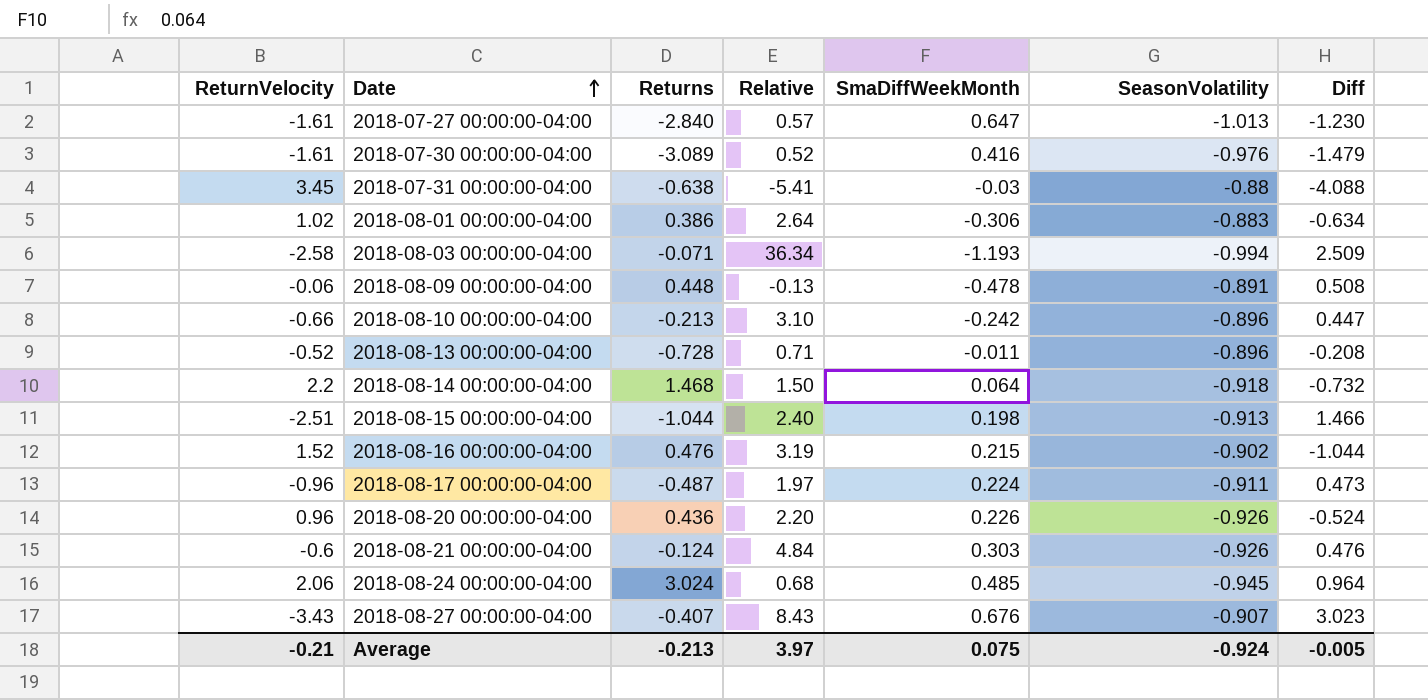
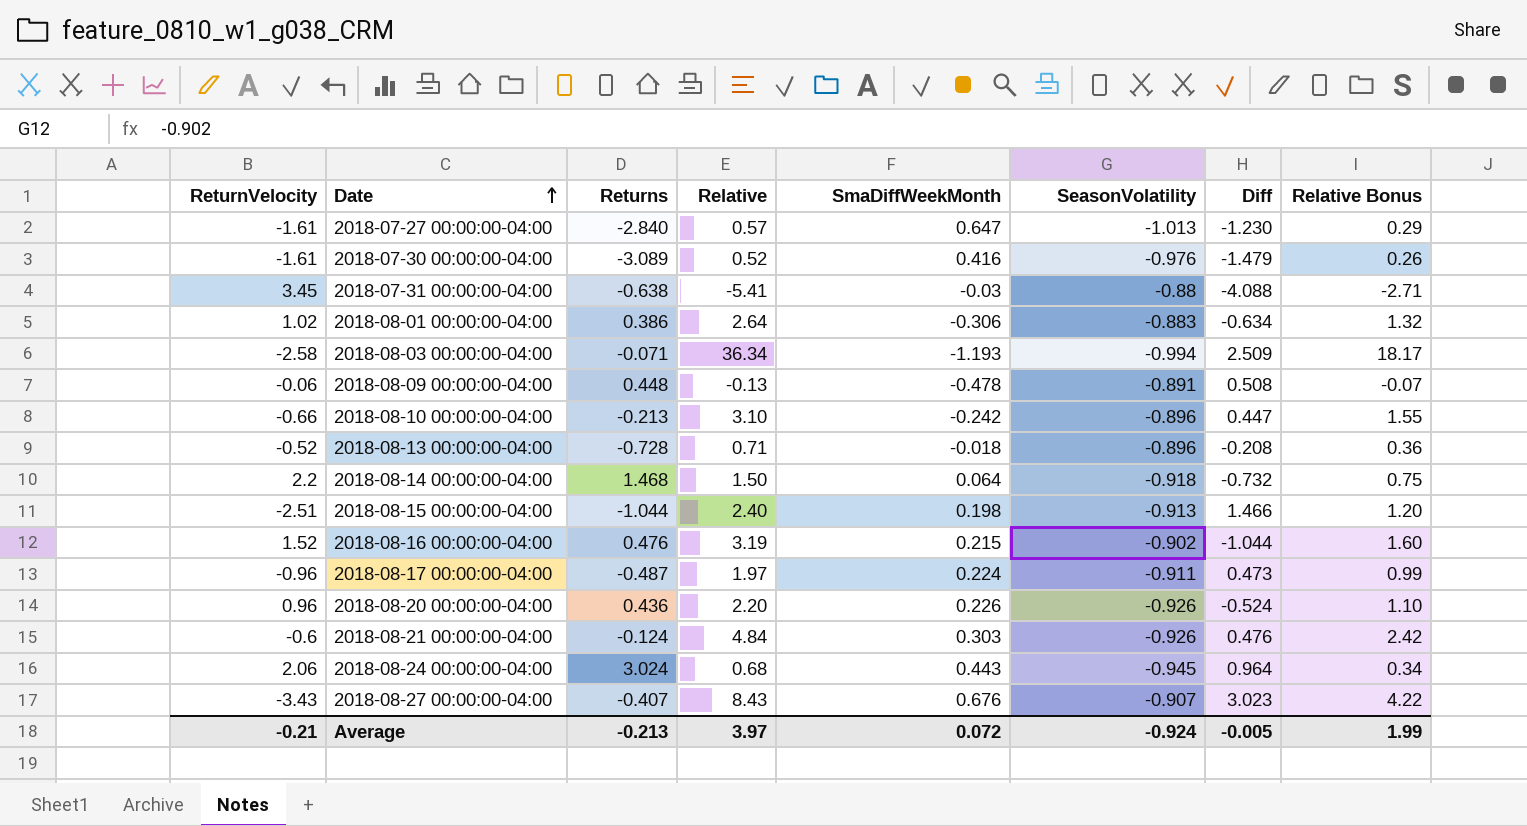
column Relative Bonus | formula: none -> [Relative] * 0.5
2018-08-13 00:00:00-04:00 | SmaDiffWeekMonth: -0.011 -> -0.018
2018-08-24 00:00:00-04:00 | SmaDiffWeekMonth: 0.485 -> 0.443
Average | SmaDiffWeekMonth: 0.075 -> 0.072

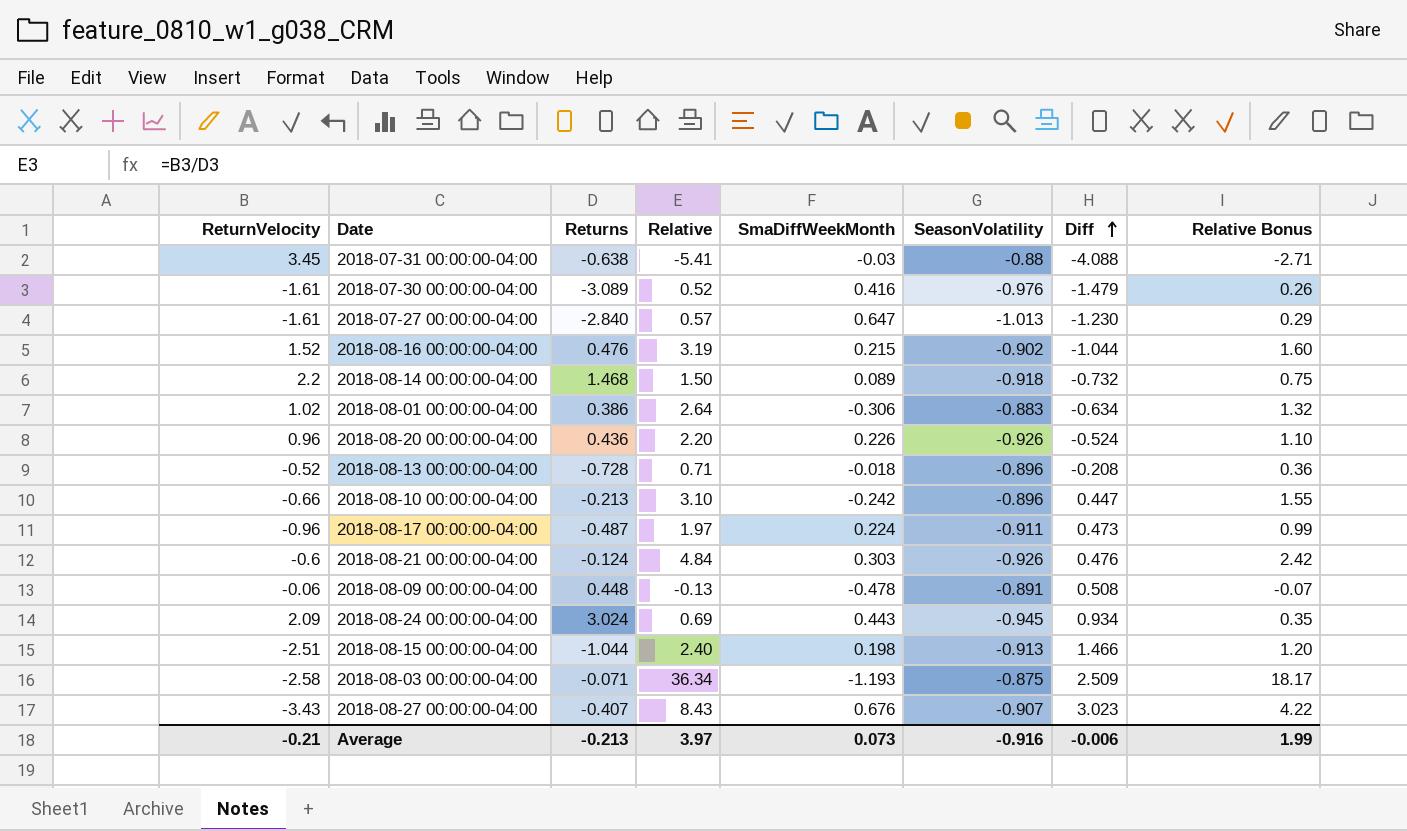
row order: Date ascending -> Diff ascending
2018-08-14 00:00:00-04:00 | SmaDiffWeekMonth: 0.064 -> 0.089
2018-08-24 00:00:00-04:00 | ReturnVelocity: 2.06 -> 2.09
2018-08-24 00:00:00-04:00 | Relative: 0.68 -> 0.69
2018-08-24 00:00:00-04:00 | Diff: 0.964 -> 0.934
2018-08-24 00:00:00-04:00 | Relative Bonus: 0.34 -> 0.35
2018-08-03 00:00:00-04:00 | SeasonVolatility: -0.994 -> -0.875
Average | SmaDiffWeekMonth: 0.072 -> 0.073
Average | SeasonVolatility: -0.924 -> -0.916
Average | Diff: -0.005 -> -0.006

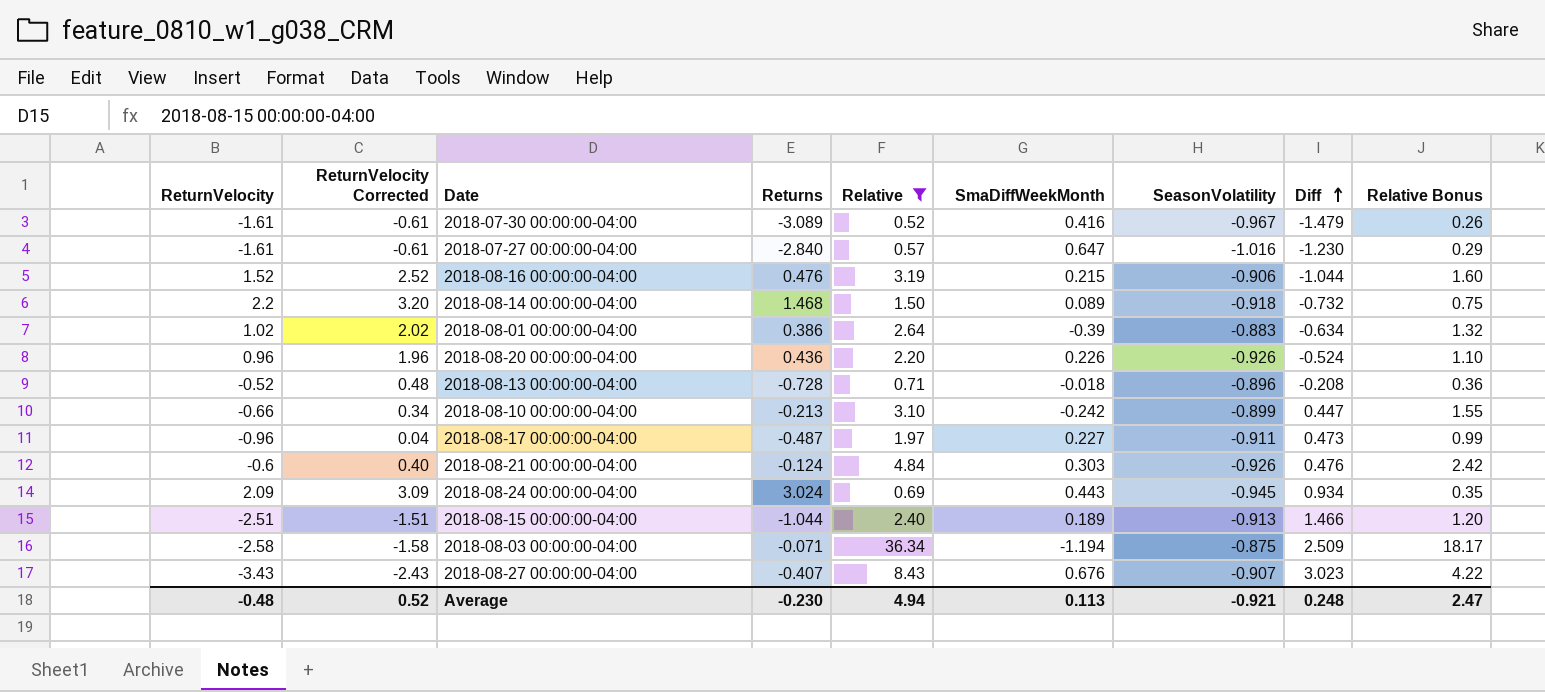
filter: none -> Relative >= 0.52
column ReturnVelocity Corrected | formula: none -> [ReturnVelocity] + 1
2018-07-30 00:00:00-04:00 | SeasonVolatility: -0.976 -> -0.967
2018-07-27 00:00:00-04:00 | SeasonVolatility: -1.013 -> -1.016
2018-08-16 00:00:00-04:00 | SeasonVolatility: -0.902 -> -0.906
2018-08-01 00:00:00-04:00 | SmaDiffWeekMonth: -0.306 -> -0.39
2018-08-10 00:00:00-04:00 | SeasonVolatility: -0.896 -> -0.899
2018-08-17 00:00:00-04:00 | SmaDiffWeekMonth: 0.224 -> 0.227
2018-08-15 00:00:00-04:00 | SmaDiffWeekMonth: 0.198 -> 0.189
2018-08-03 00:00:00-04:00 | SmaDiffWeekMonth: -1.193 -> -1.194
Average | ReturnVelocity: -0.21 -> -0.48
Average | Returns: -0.213 -> -0.230
Average | Relative: 3.97 -> 4.94
Average | SmaDiffWeekMonth: 0.073 -> 0.113
Average | SeasonVolatility: -0.916 -> -0.921
Average | Diff: -0.006 -> 0.248
Average | Relative Bonus: 1.99 -> 2.47

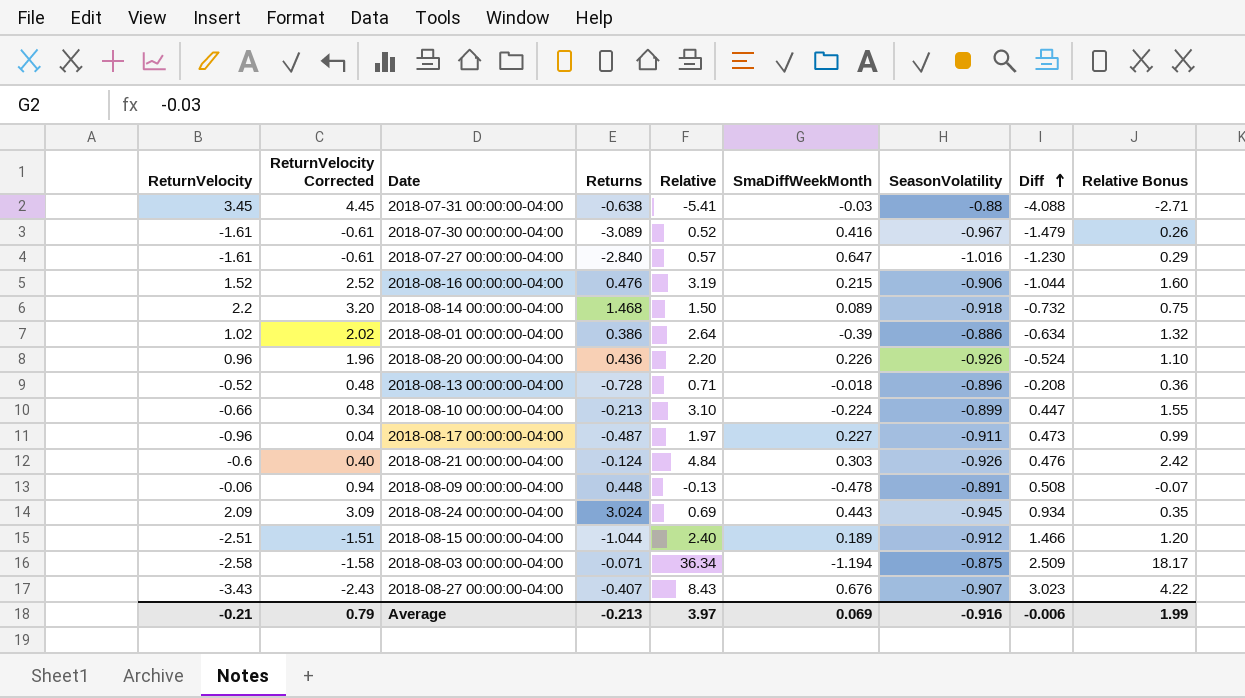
filter: Relative >= 0.52 -> none
2018-08-01 00:00:00-04:00 | SeasonVolatility: -0.883 -> -0.886
2018-08-10 00:00:00-04:00 | SmaDiffWeekMonth: -0.242 -> -0.224
2018-08-15 00:00:00-04:00 | SeasonVolatility: -0.913 -> -0.912
Average | ReturnVelocity: -0.48 -> -0.21
Average | ReturnVelocity Corrected: 0.52 -> 0.79
Average | Returns: -0.230 -> -0.213
Average | Relative: 4.94 -> 3.97
Average | SmaDiffWeekMonth: 0.113 -> 0.069
Average | SeasonVolatility: -0.921 -> -0.916
Average | Diff: 0.248 -> -0.006
Average | Relative Bonus: 2.47 -> 1.99

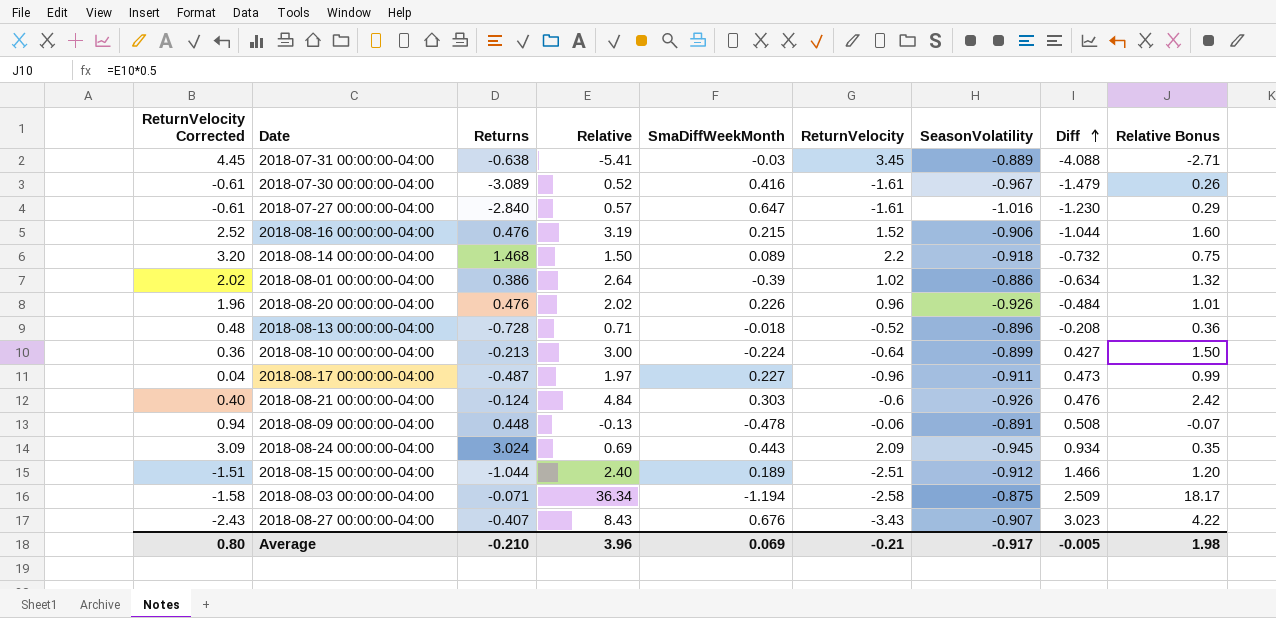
column ReturnVelocity | position: 1 -> 6
2018-07-31 00:00:00-04:00 | SeasonVolatility: -0.88 -> -0.889
2018-08-20 00:00:00-04:00 | Returns: 0.436 -> 0.476
2018-08-20 00:00:00-04:00 | Relative: 2.20 -> 2.02
2018-08-20 00:00:00-04:00 | Diff: -0.524 -> -0.484
2018-08-20 00:00:00-04:00 | Relative Bonus: 1.10 -> 1.01
2018-08-10 00:00:00-04:00 | ReturnVelocity Corrected: 0.34 -> 0.36
2018-08-10 00:00:00-04:00 | Relative: 3.10 -> 3.00
2018-08-10 00:00:00-04:00 | ReturnVelocity: -0.66 -> -0.64
2018-08-10 00:00:00-04:00 | Diff: 0.447 -> 0.427
2018-08-10 00:00:00-04:00 | Relative Bonus: 1.55 -> 1.50
Average | ReturnVelocity Corrected: 0.79 -> 0.80
Average | Returns: -0.213 -> -0.210
Average | Relative: 3.97 -> 3.96
Average | SeasonVolatility: -0.916 -> -0.917
Average | Diff: -0.006 -> -0.005
Average | Relative Bonus: 1.99 -> 1.98

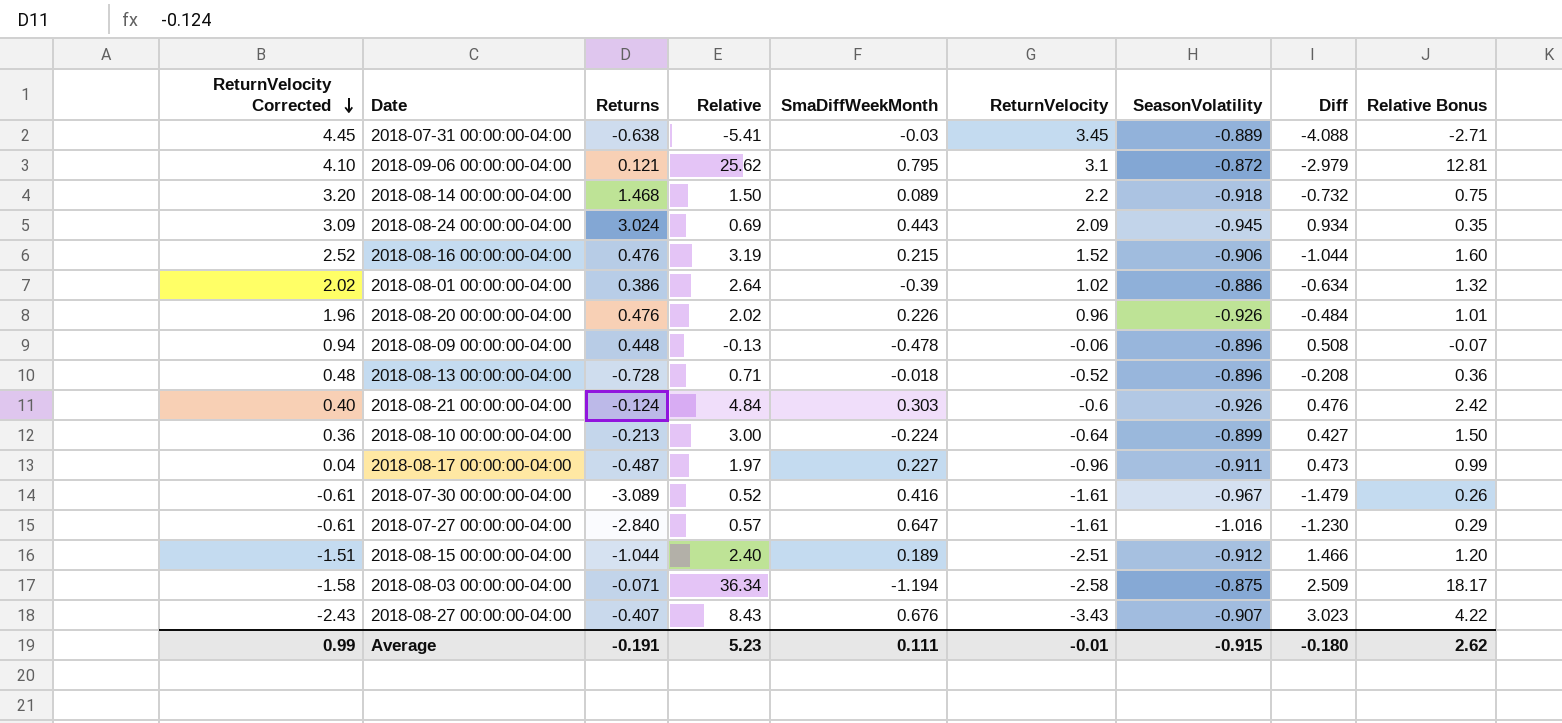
row order: Diff ascending -> ReturnVelocity Corrected descending
row 2018-09-06 00:00:00-04:00: none -> 4.10 | 0.121 | 25.62 | 0.795 | 3.1 | -0.872 | -2.979 | 12.81
2018-08-09 00:00:00-04:00 | SeasonVolatility: -0.891 -> -0.896
Average | ReturnVelocity Corrected: 0.80 -> 0.99
Average | Returns: -0.210 -> -0.191
Average | Relative: 3.96 -> 5.23
Average | SmaDiffWeekMonth: 0.069 -> 0.111
Average | ReturnVelocity: -0.21 -> -0.01
Average | SeasonVolatility: -0.917 -> -0.915
Average | Diff: -0.005 -> -0.180
Average | Relative Bonus: 1.98 -> 2.62

